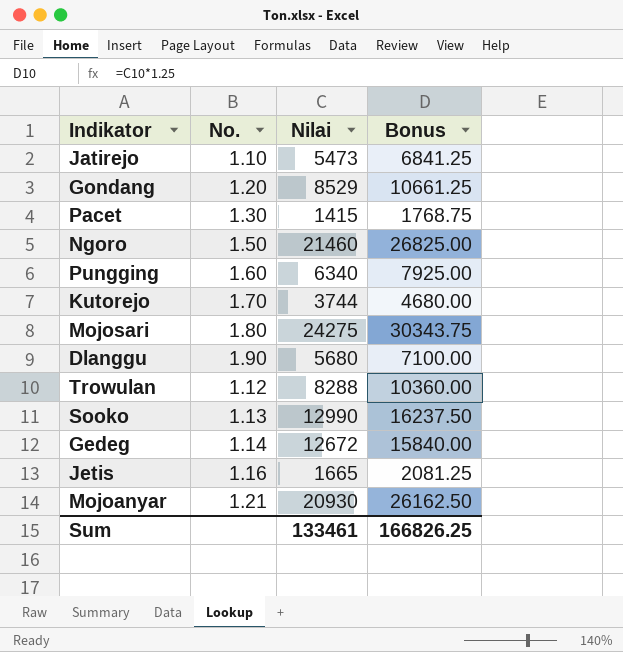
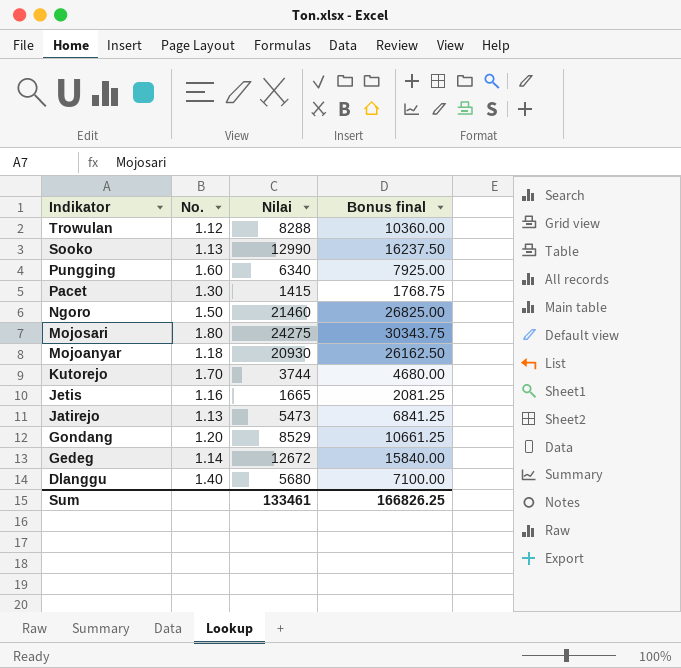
row order: none -> Indikator descending
column name: Bonus -> Bonus final
Mojoanyar | No.: 1.21 -> 1.18
Jatirejo | No.: 1.10 -> 1.13
Dlanggu | No.: 1.90 -> 1.40

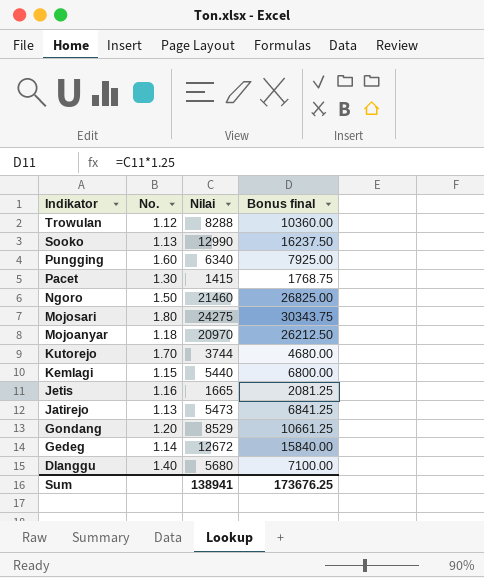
Mojoanyar | Nilai: 20930 -> 20970
Mojoanyar | Bonus final: 26162.50 -> 26212.50
row Kemlagi: none -> 1.15 | 5440 | 6800.00
Sum | Nilai: 133461 -> 138941
Sum | Bonus final: 166826.25 -> 173676.25

